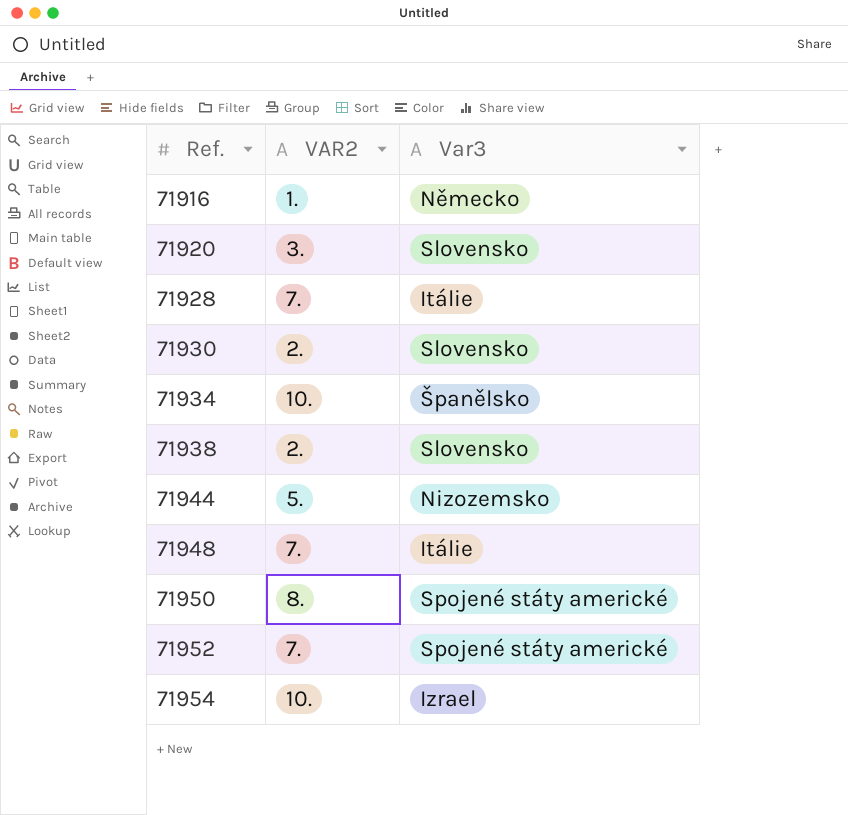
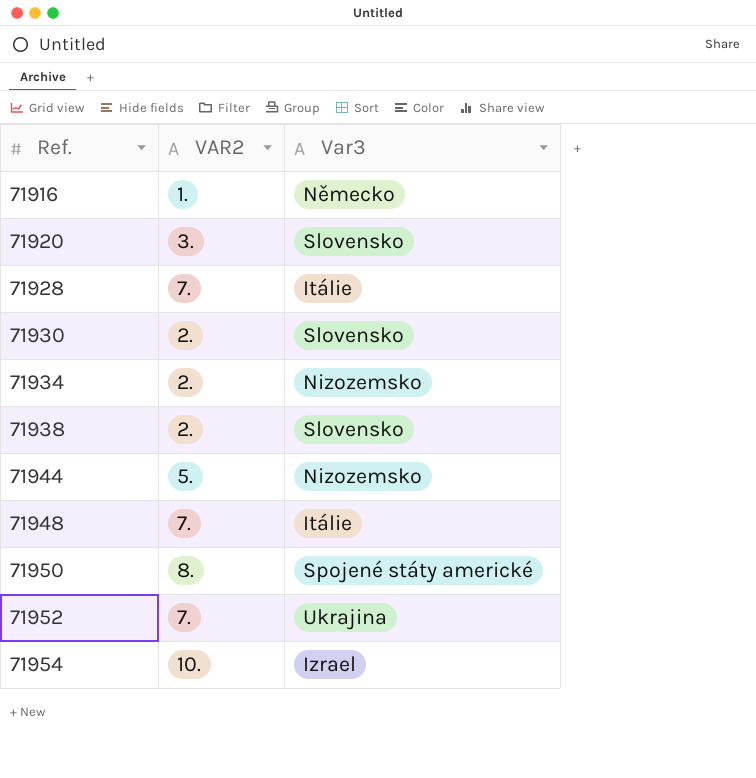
71934 | VAR2: 10. -> 2.
71934 | Var3: Španělsko -> Nizozemsko
71952 | Var3: Spojené státy americké -> Ukrajina

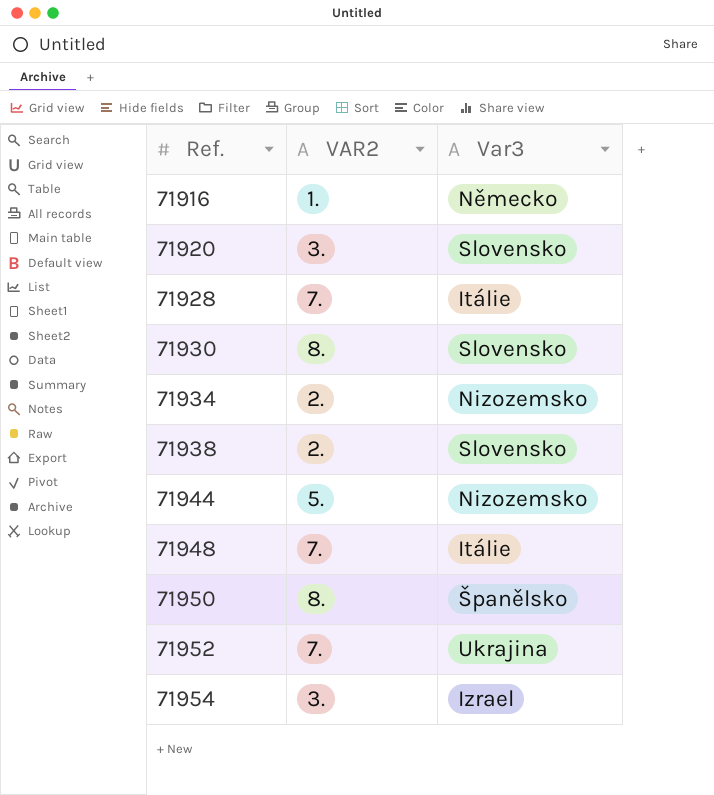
71930 | VAR2: 2. -> 8.
71950 | Var3: Spojené státy americké -> Španělsko
71954 | VAR2: 10. -> 3.

